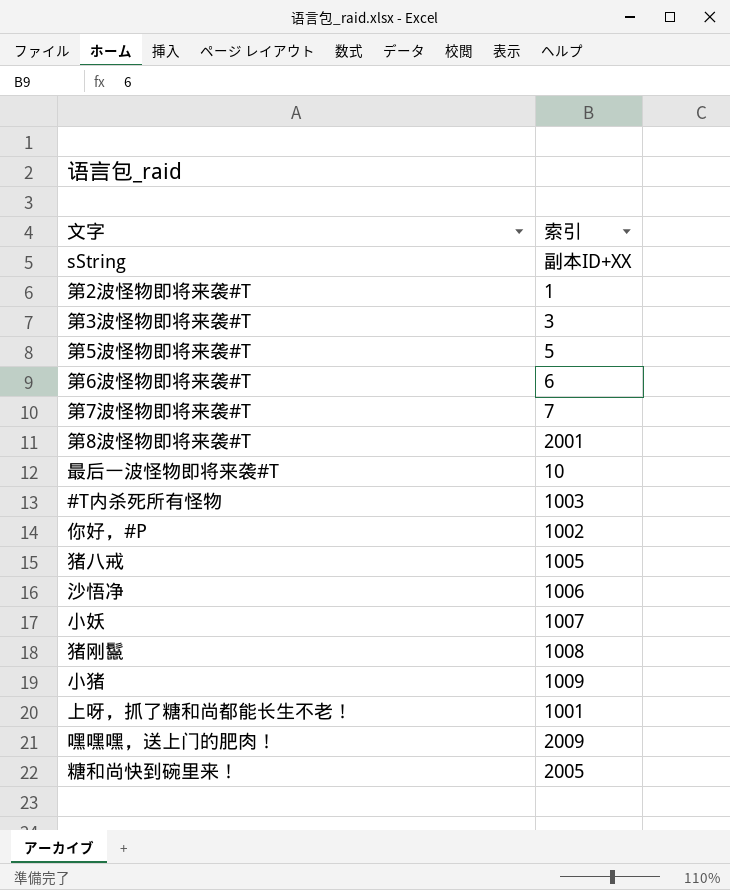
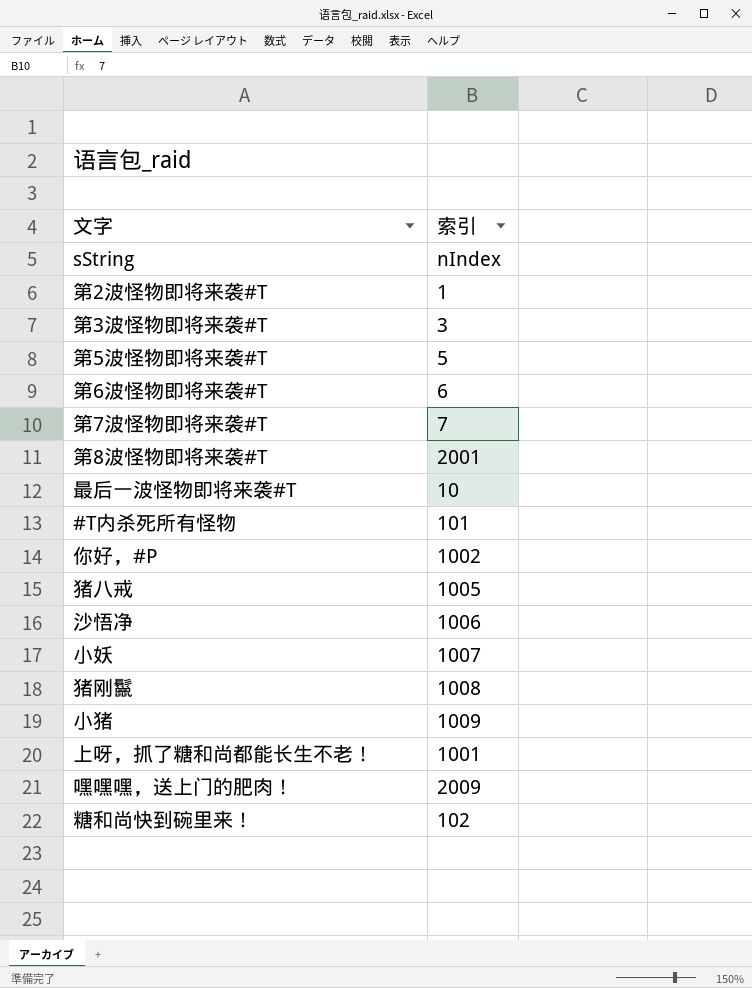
sString | 索引: 副本ID+XX -> nIndex
#T内杀死所有怪物 | 索引: 1003 -> 101
糖和尚快到碗里来！ | 索引: 2005 -> 102

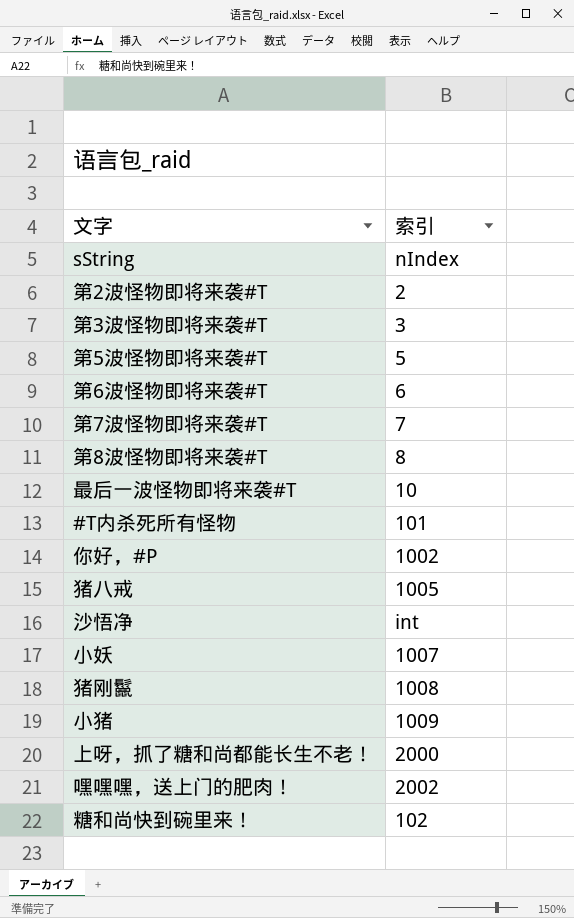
第2波怪物即将来袭#T | 索引: 1 -> 2
第8波怪物即将来袭#T | 索引: 2001 -> 8
沙悟净 | 索引: 1006 -> int
上呀，抓了糖和尚都能长生不老！ | 索引: 1001 -> 2000
嘿嘿嘿，送上门的肥肉！ | 索引: 2009 -> 2002

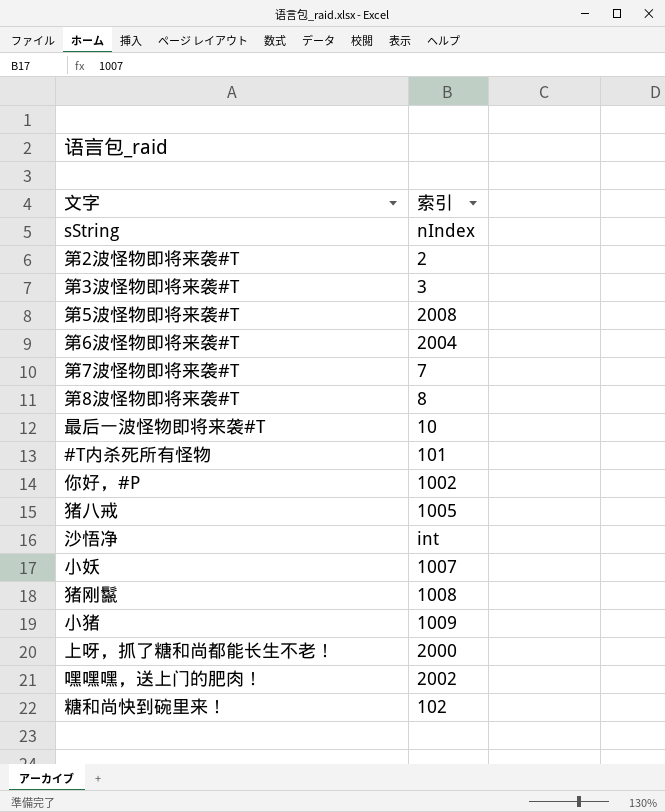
第5波怪物即将来袭#T | 索引: 5 -> 2008
第6波怪物即将来袭#T | 索引: 6 -> 2004

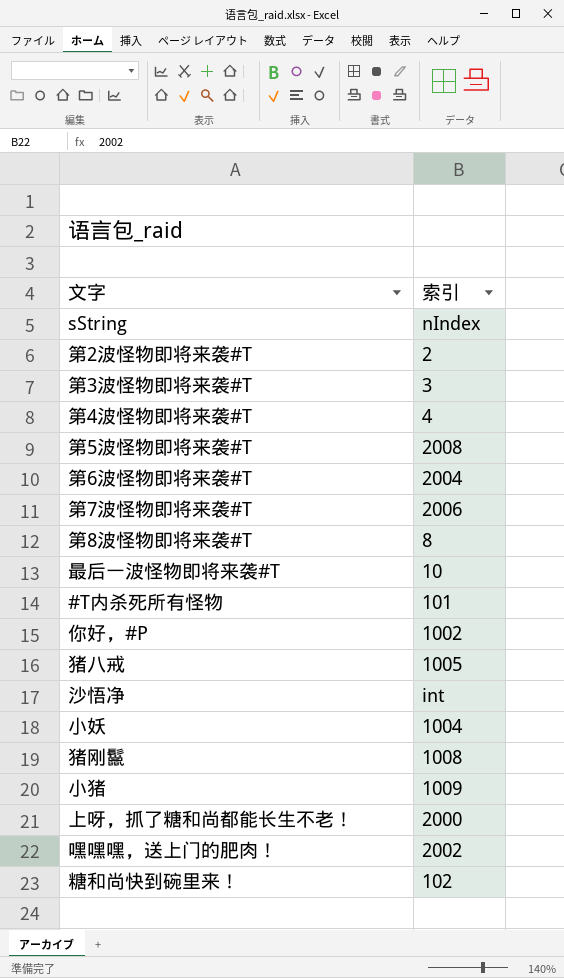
row 第4波怪物即将来袭#T: none -> 4
第7波怪物即将来袭#T | 索引: 7 -> 2006
小妖 | 索引: 1007 -> 1004

